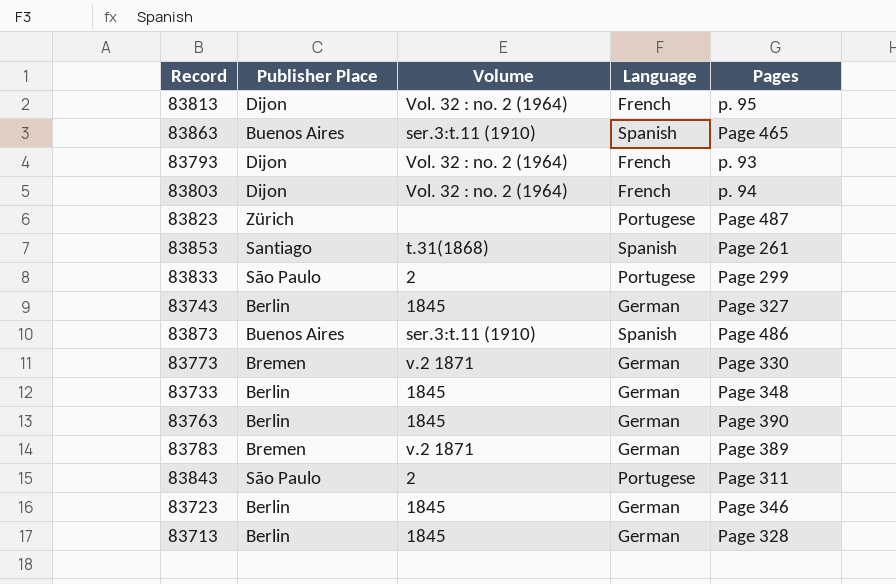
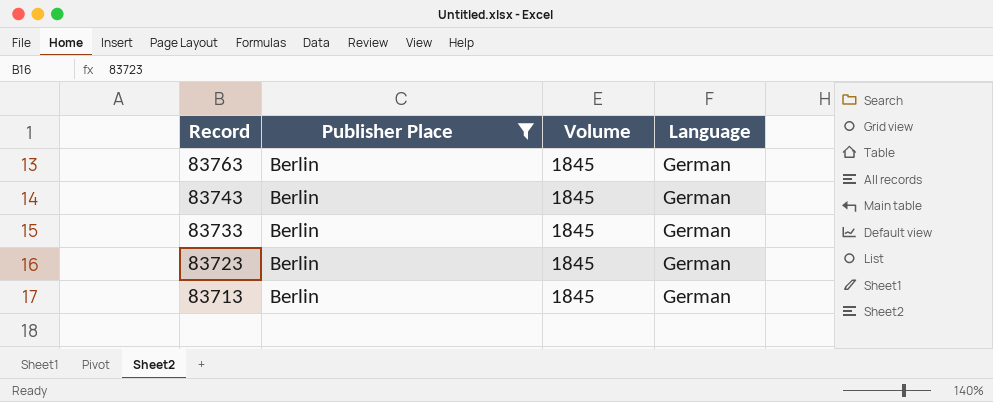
filter: none -> Publisher Place = Berlin
row order: none -> Record descending
column Pages | position: 5 -> none

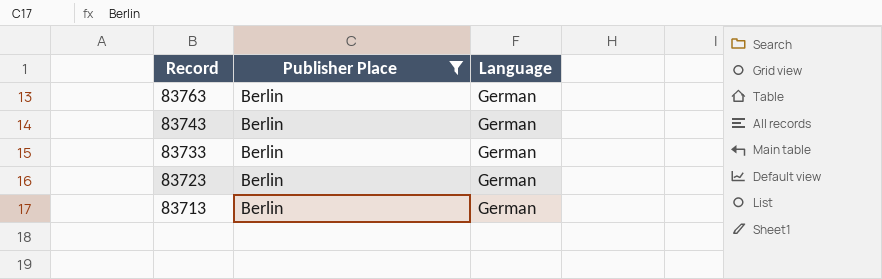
column Volume | position: 3 -> none

